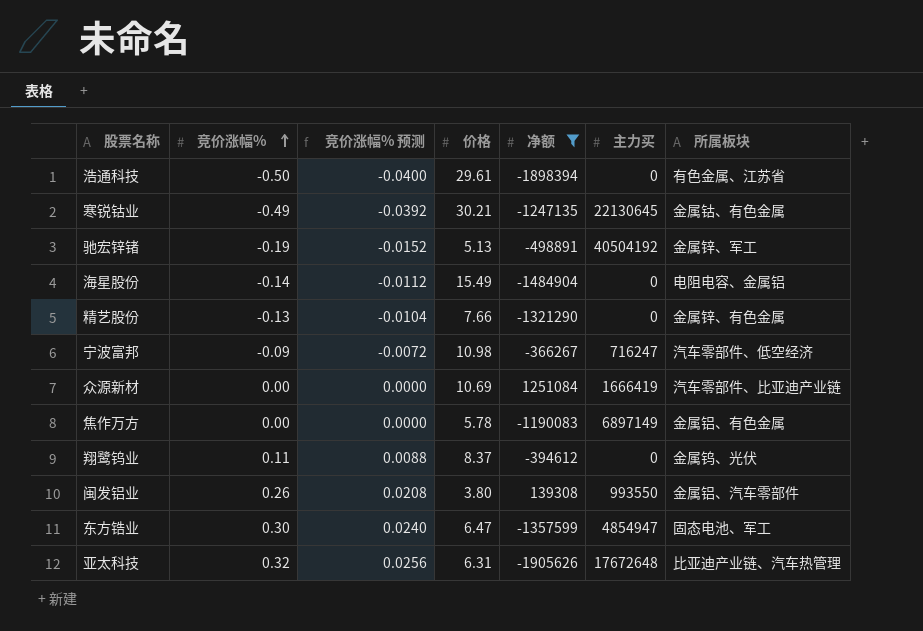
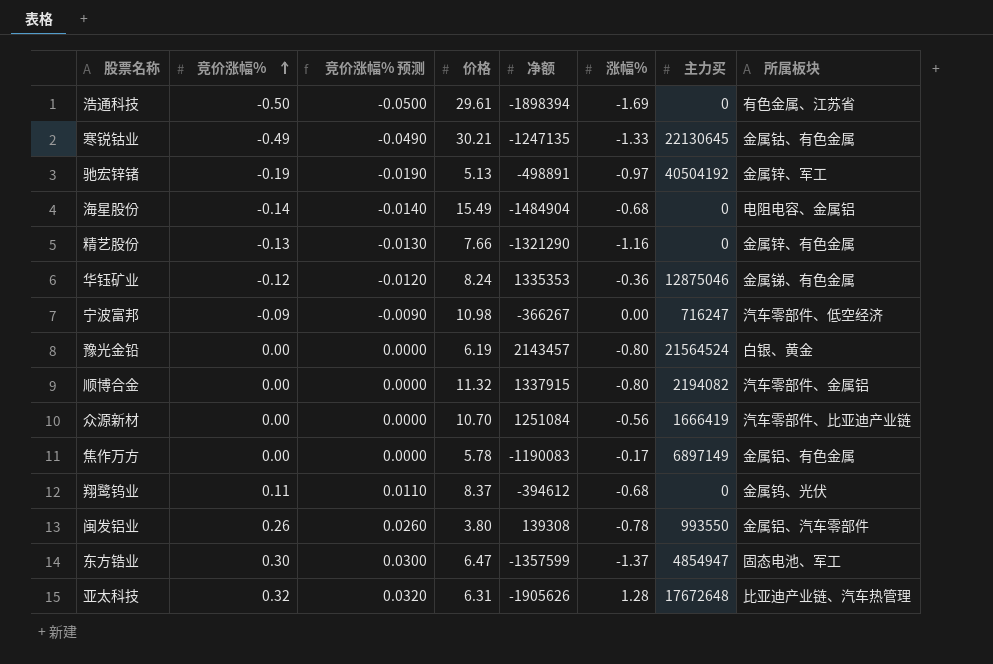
filter: 净额 <= 1251084 -> none
column 竞价涨幅% 预测 | formula: [竞价涨幅%] * 0.08 -> [竞价涨幅%] * 0.1
column 涨幅% | position: none -> 6
众源新材 | 价格: 10.69 -> 10.70

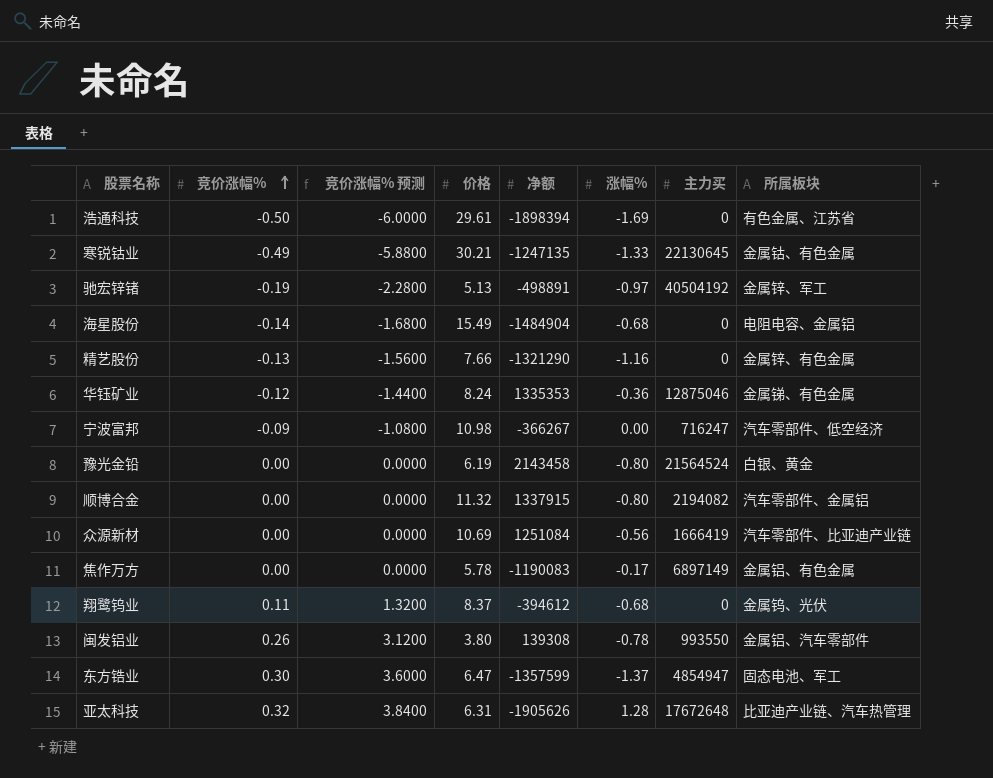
column 竞价涨幅% 预测 | formula: [竞价涨幅%] * 0.1 -> [竞价涨幅%] * 12
豫光金铅 | 净额: 2143457 -> 2143458
众源新材 | 价格: 10.70 -> 10.69

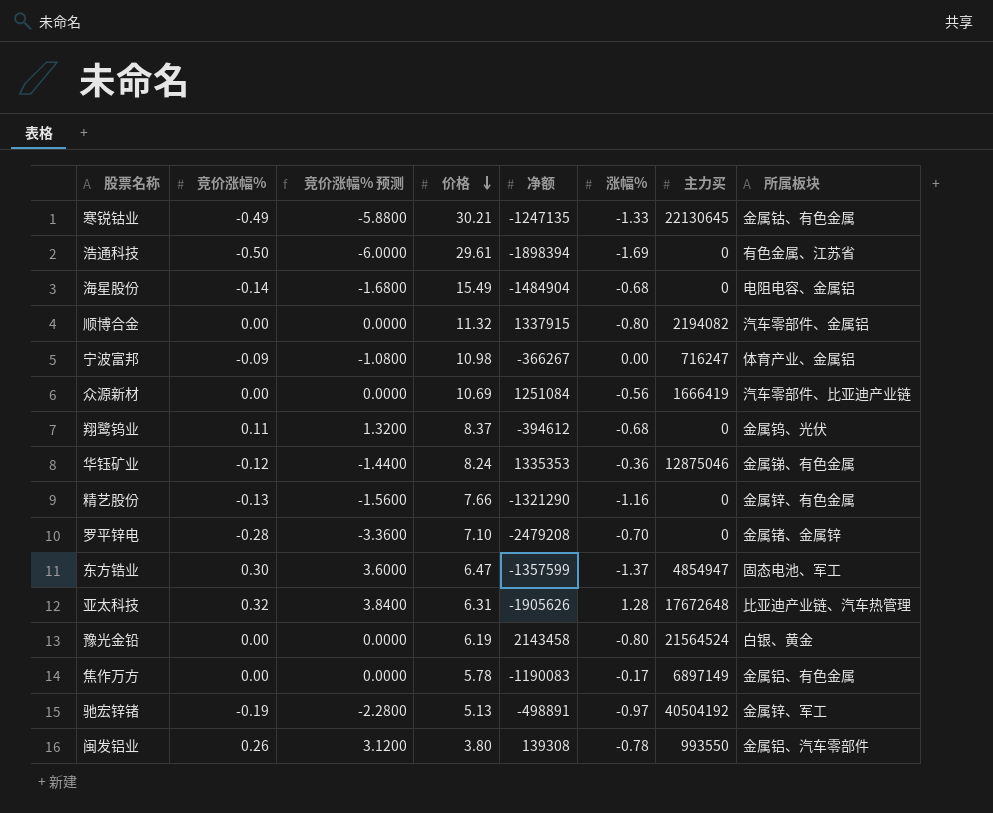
row order: 竞价涨幅% ascending -> 价格 descending
宁波富邦 | 所属板块: 汽车零部件、低空经济 -> 体育产业、金属铝
row 罗平锌电: none -> -0.28 | -3.3600 | 7.10 | -2479208 | -0.70 | 0 | 金属锗、金属锌

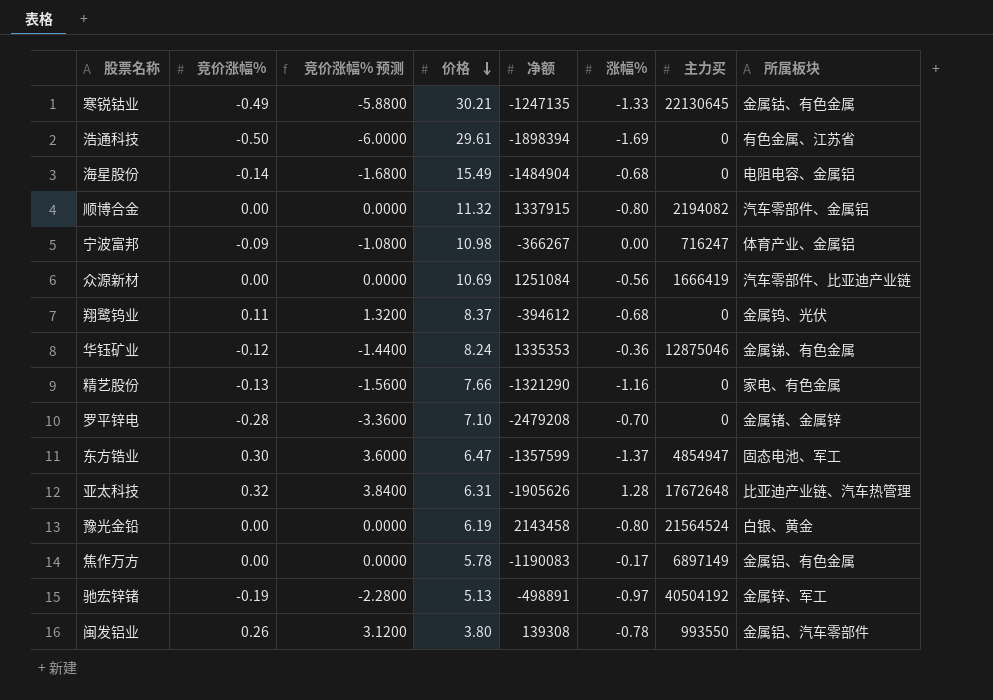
精艺股份 | 所属板块: 金属锌、有色金属 -> 家电、有色金属

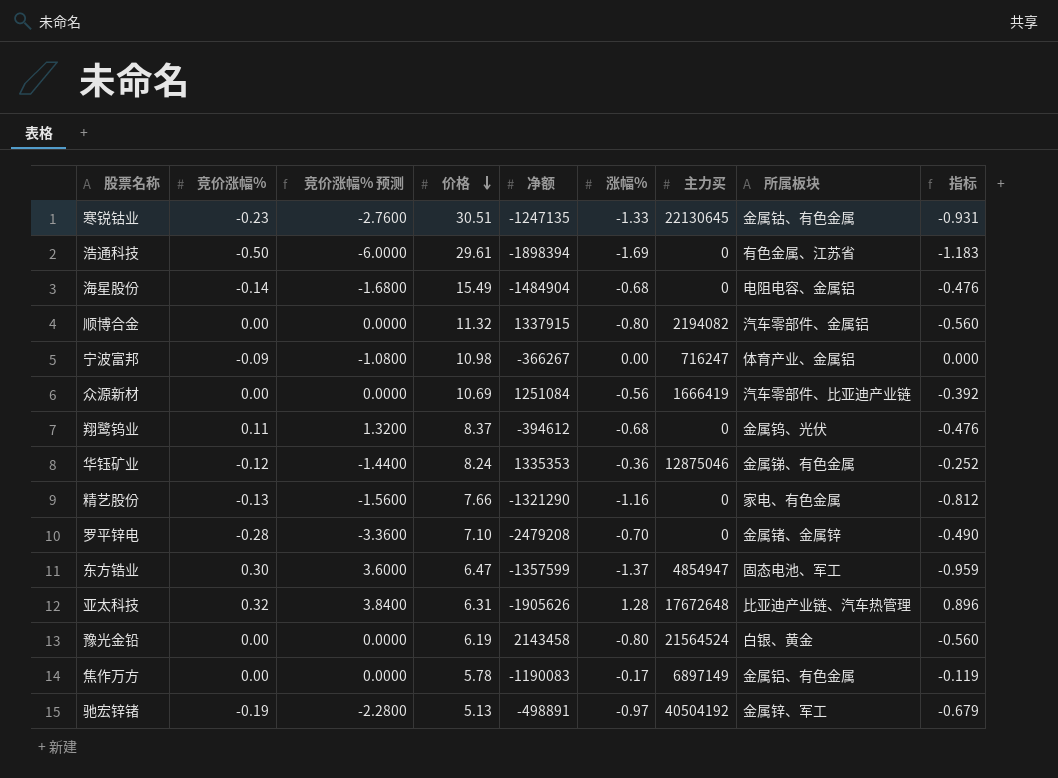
column 指标 | formula: none -> [涨幅%] * 0.7
row 闽发铝业: 0.26 | 3.1200 | 3.80 | 139308 | -0.78 | 993550 | 金属铝、汽车零部件 -> none
寒锐钴业 | 竞价涨幅%: -0.49 -> -0.23
寒锐钴业 | 竞价涨幅% 预测: -5.8800 -> -2.7600
寒锐钴业 | 价格: 30.21 -> 30.51

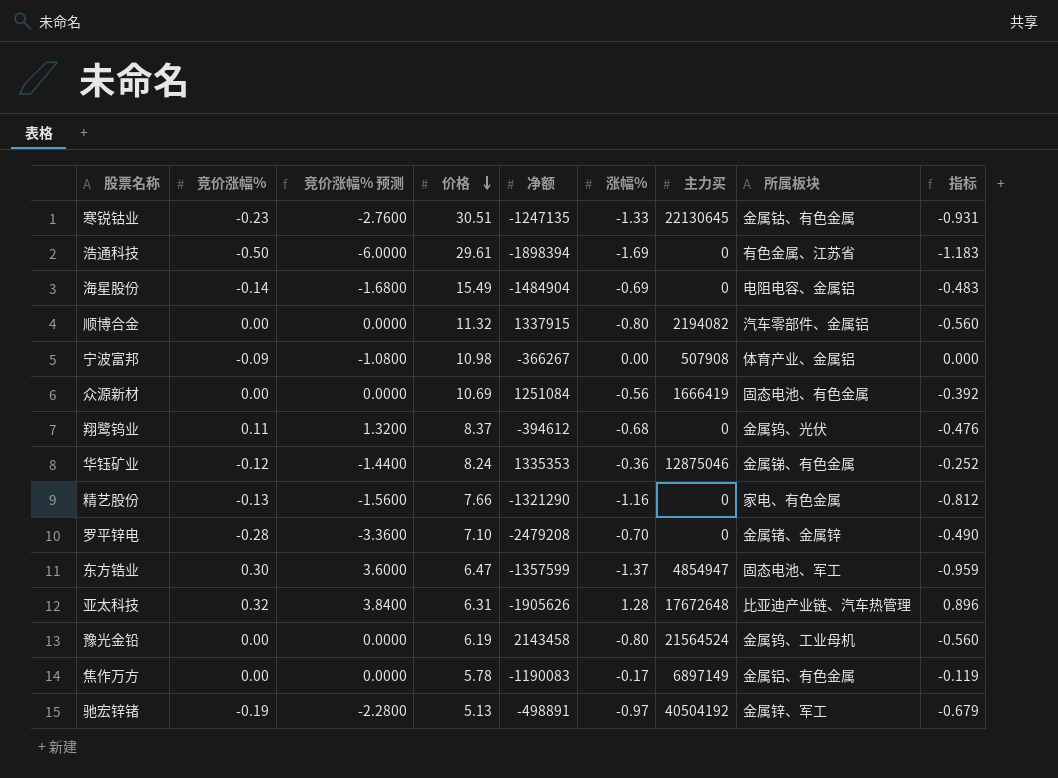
海星股份 | 涨幅%: -0.68 -> -0.69
海星股份 | 指标: -0.476 -> -0.483
宁波富邦 | 主力买: 716247 -> 507908
众源新材 | 所属板块: 汽车零部件、比亚迪产业链 -> 固态电池、有色金属
豫光金铅 | 所属板块: 白银、黄金 -> 金属钨、工业母机

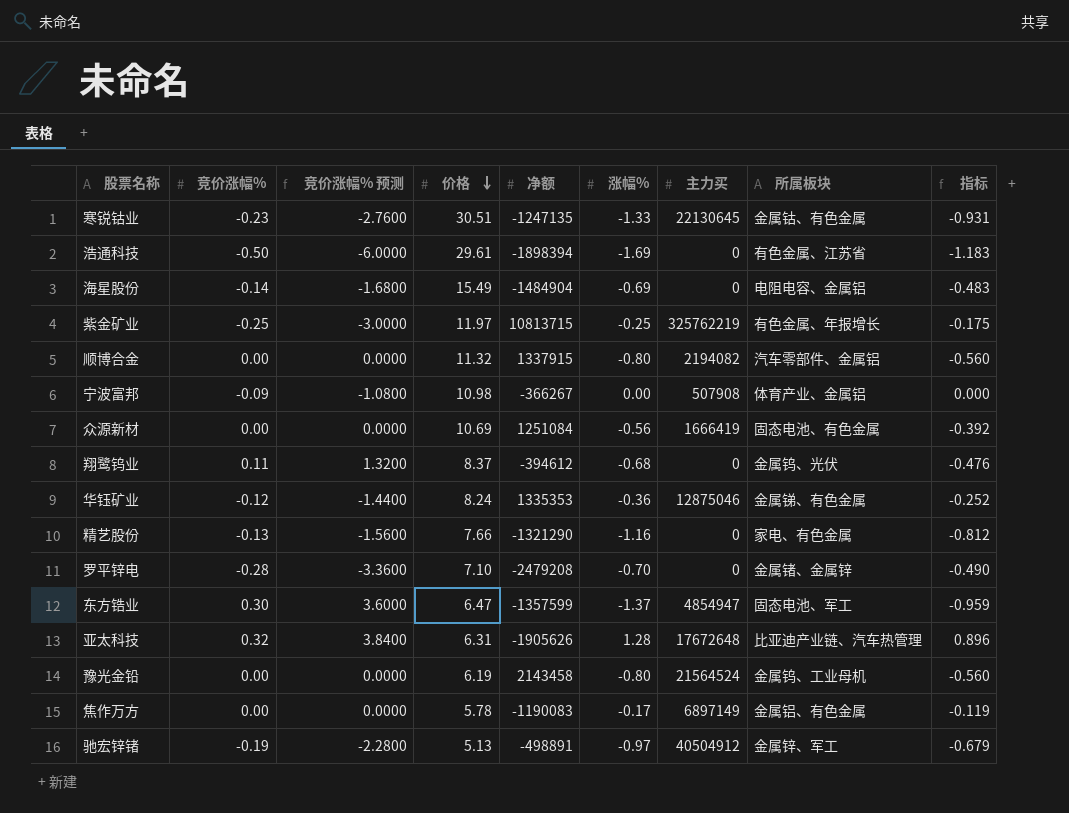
row 紫金矿业: none -> -0.25 | -3.0000 | 11.97 | 10813715 | -0.25 | 325762219 | 有色金属、年报增长 | -0.175
驰宏锌锗 | 主力买: 40504192 -> 40504912

